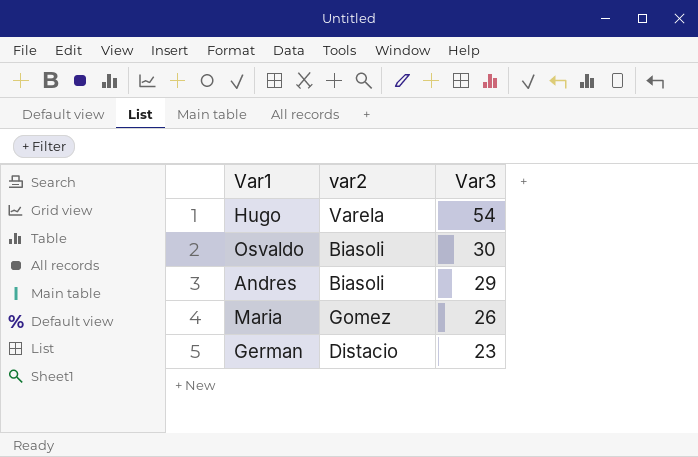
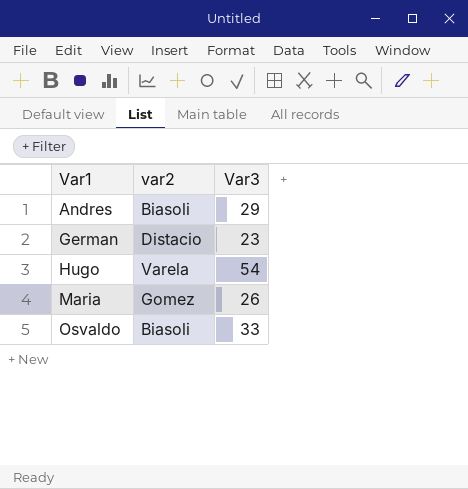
row order: Var3 descending -> Var1 ascending
Osvaldo | Var3: 30 -> 33

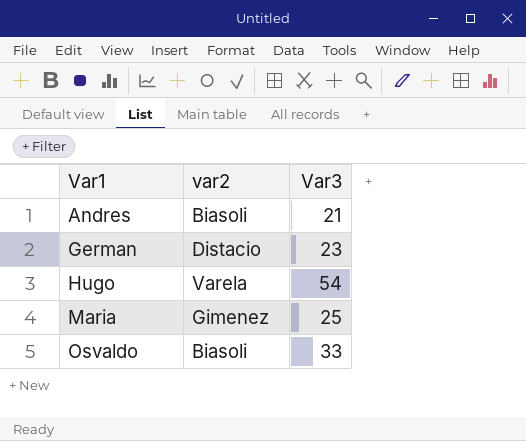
Andres | Var3: 29 -> 21
Maria | var2: Gomez -> Gimenez
Maria | Var3: 26 -> 25

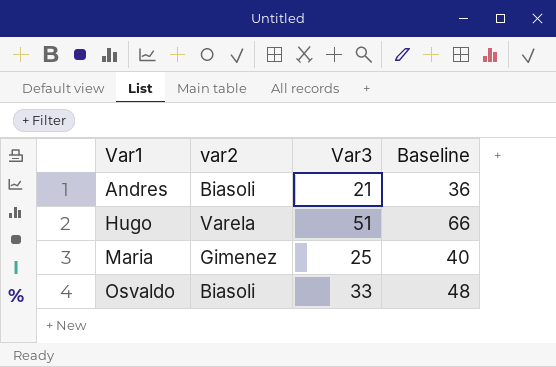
column Baseline | formula: none -> [Var3] + 15
row German: Distacio | 23 -> none
Hugo | Var3: 54 -> 51

